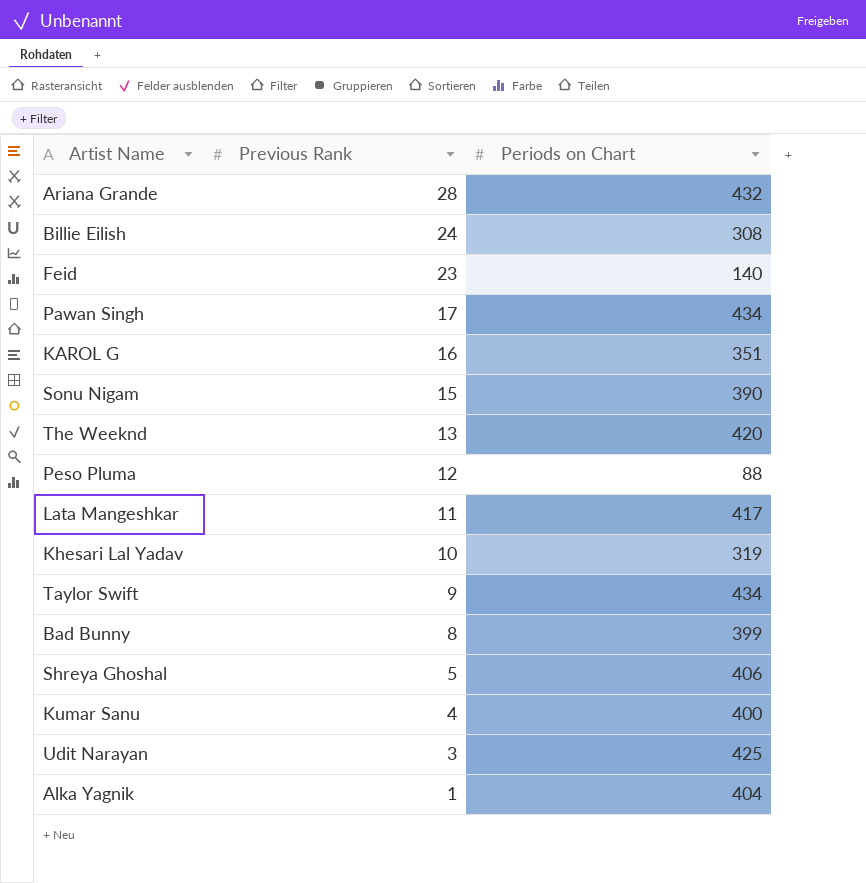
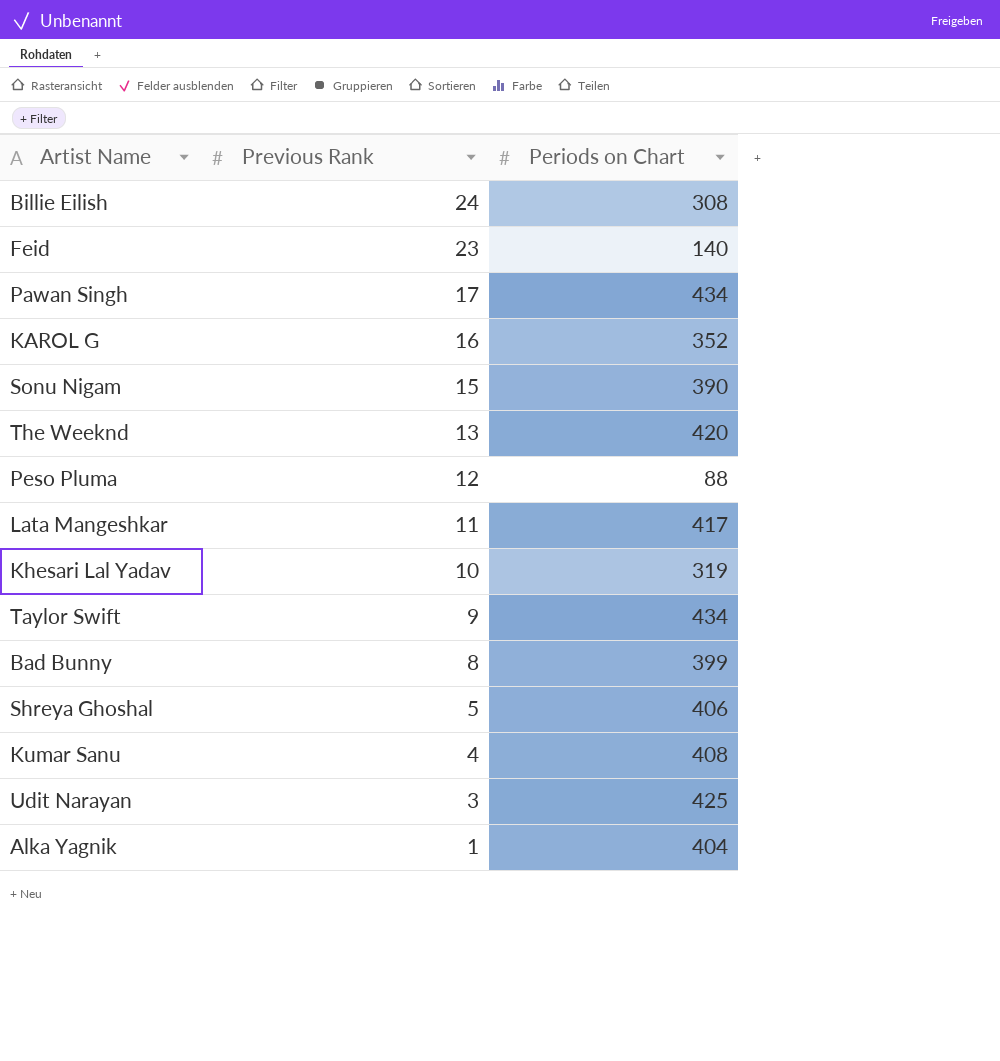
row Ariana Grande: 28 | 432 -> none
KAROL G | Periods on Chart: 351 -> 352
Kumar Sanu | Periods on Chart: 400 -> 408

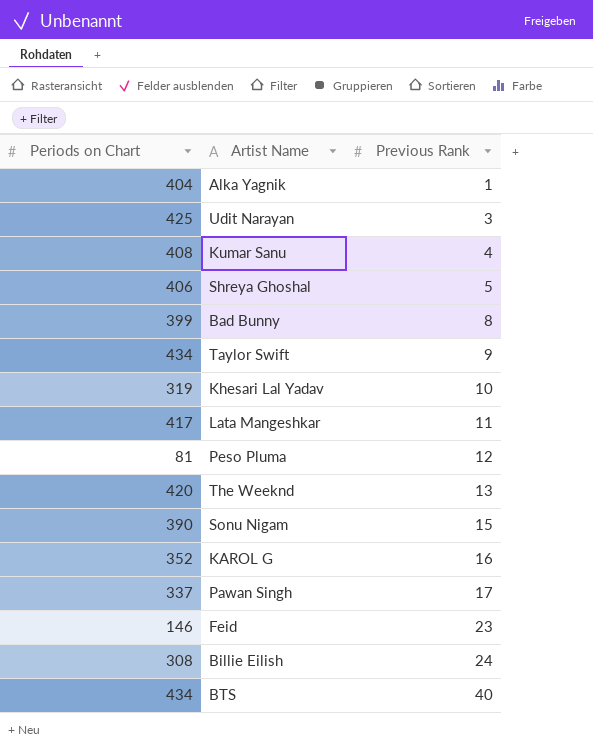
row order: Previous Rank descending -> Previous Rank ascending
column Periods on Chart | position: 3 -> 1
Peso Pluma | Periods on Chart: 88 -> 81
Pawan Singh | Periods on Chart: 434 -> 337
Feid | Periods on Chart: 140 -> 146
row BTS: none -> 434 | 40

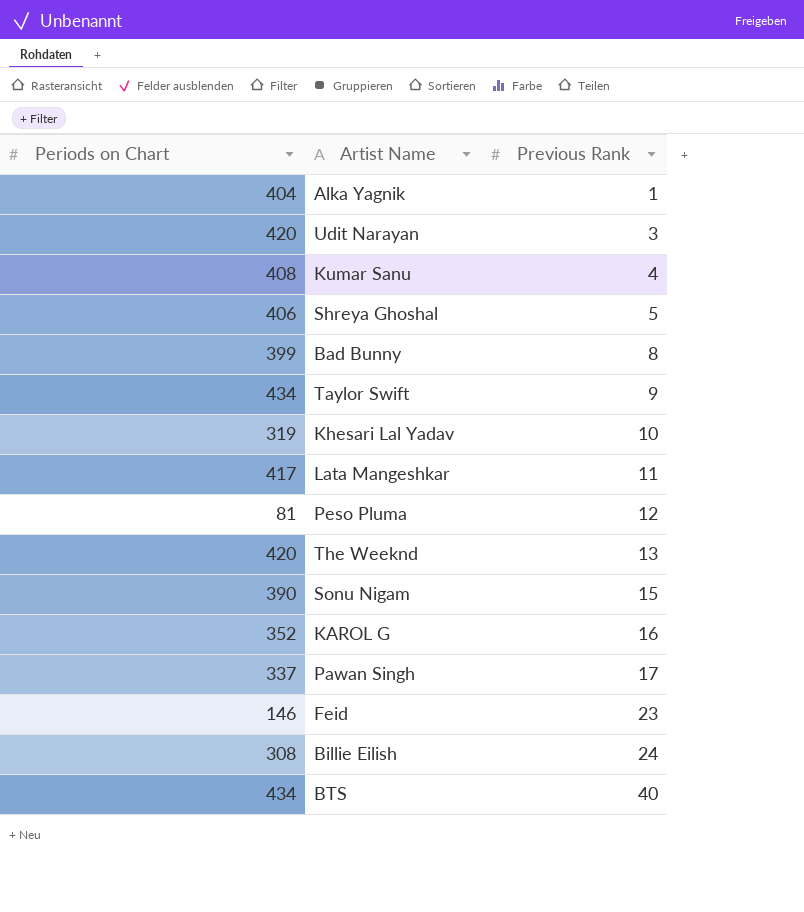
Udit Narayan | Periods on Chart: 425 -> 420

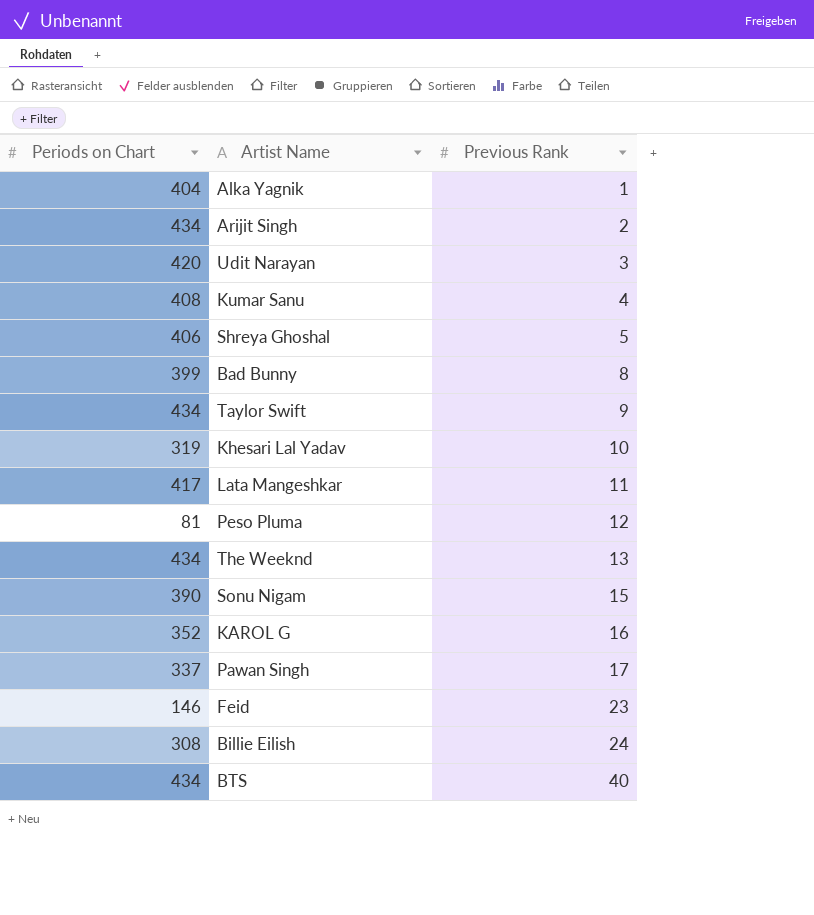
row Arijit Singh: none -> 434 | 2
The Weeknd | Periods on Chart: 420 -> 434

